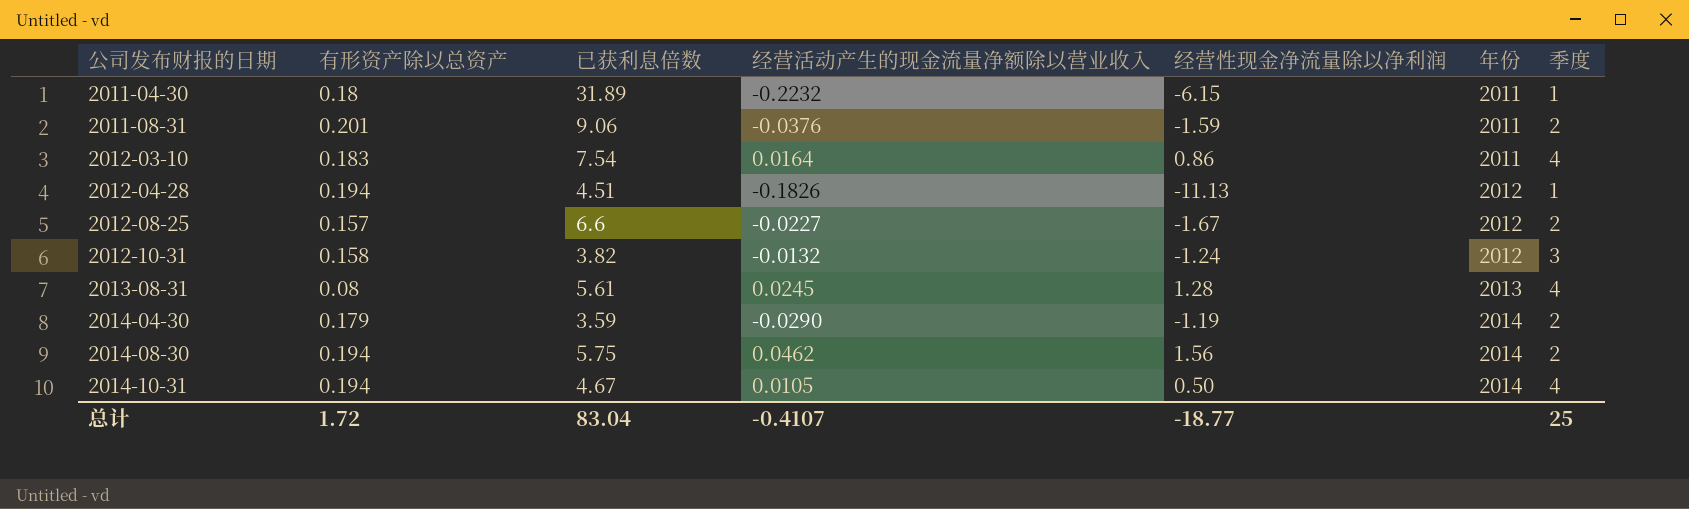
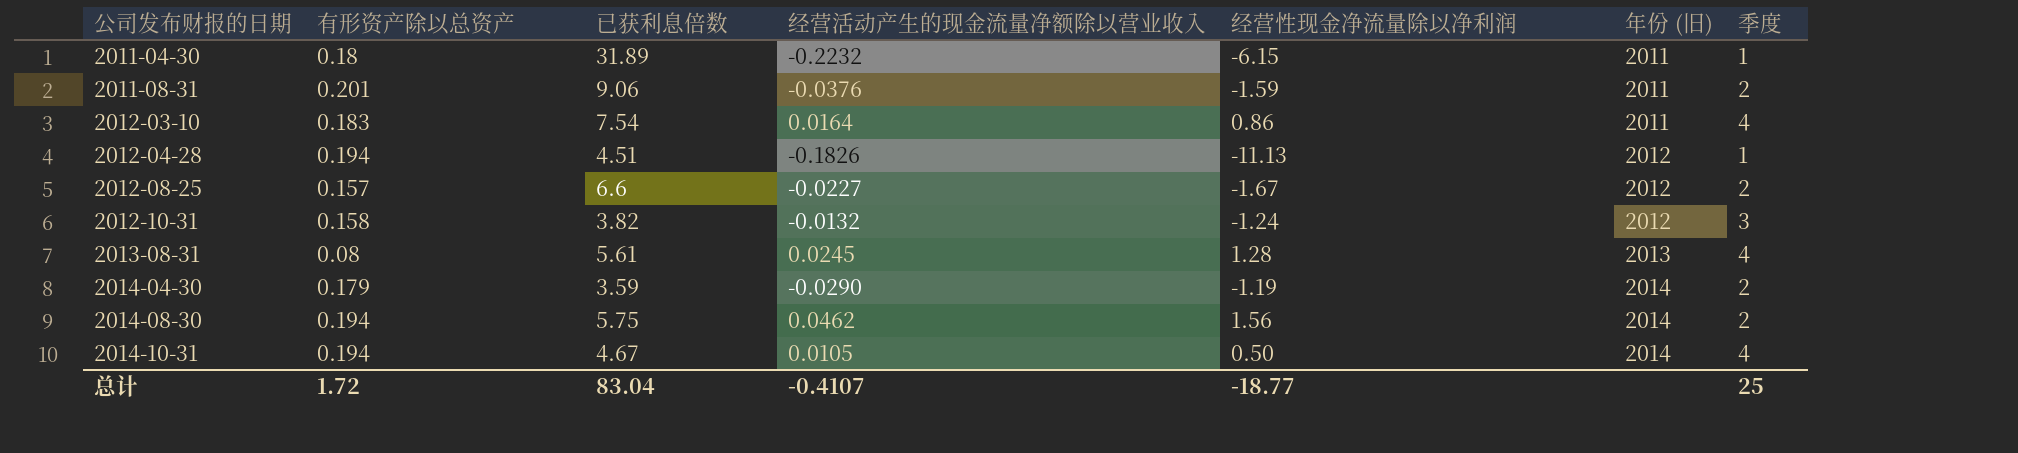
column name: 年份 -> 年份 (旧)

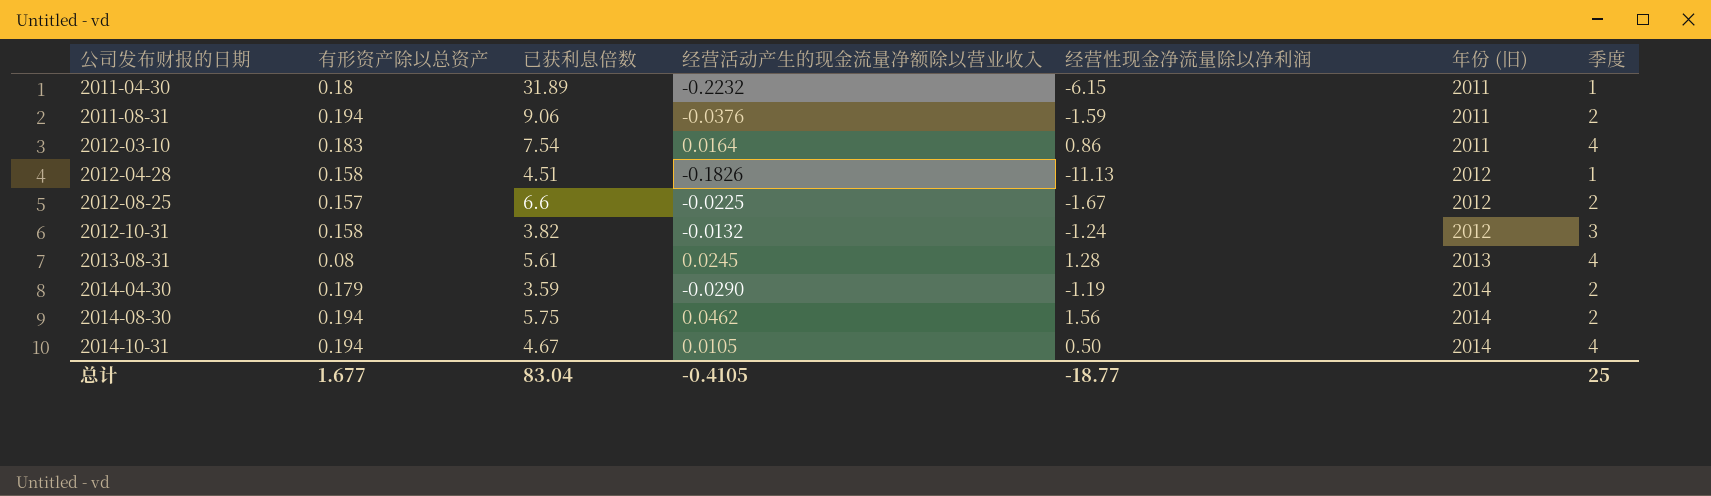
2011-08-31 | 有形资产除以总资产: 0.201 -> 0.194
2012-04-28 | 有形资产除以总资产: 0.194 -> 0.158
2012-08-25 | 经营活动产生的现金流量净额除以营业收入: -0.0227 -> -0.0225
总计 | 有形资产除以总资产: 1.72 -> 1.677
总计 | 经营活动产生的现金流量净额除以营业收入: -0.4107 -> -0.4105

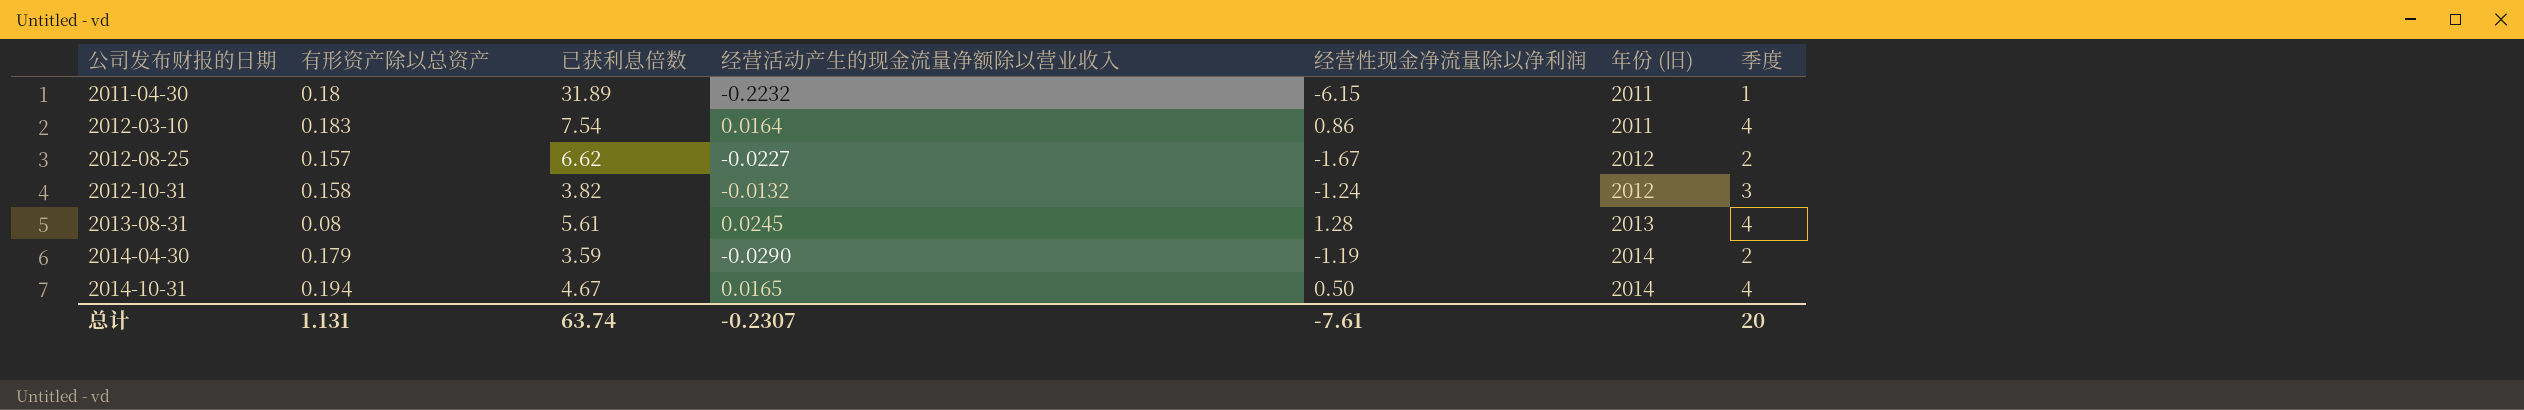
row 2011-08-31: 0.194 | 9.06 | -0.0376 | -1.59 | 2011 | 2 -> none
row 2012-04-28: 0.158 | 4.51 | -0.1826 | -11.13 | 2012 | 1 -> none
row 2014-08-30: 0.194 | 5.75 | 0.0462 | 1.56 | 2014 | 2 -> none
2012-08-25 | 已获利息倍数: 6.6 -> 6.62
2012-08-25 | 经营活动产生的现金流量净额除以营业收入: -0.0225 -> -0.0227
2014-10-31 | 经营活动产生的现金流量净额除以营业收入: 0.0105 -> 0.0165
总计 | 有形资产除以总资产: 1.677 -> 1.131
总计 | 已获利息倍数: 83.04 -> 63.74
总计 | 经营活动产生的现金流量净额除以营业收入: -0.4105 -> -0.2307
总计 | 经营性现金净流量除以净利润: -18.77 -> -7.61
总计 | 季度: 25 -> 20

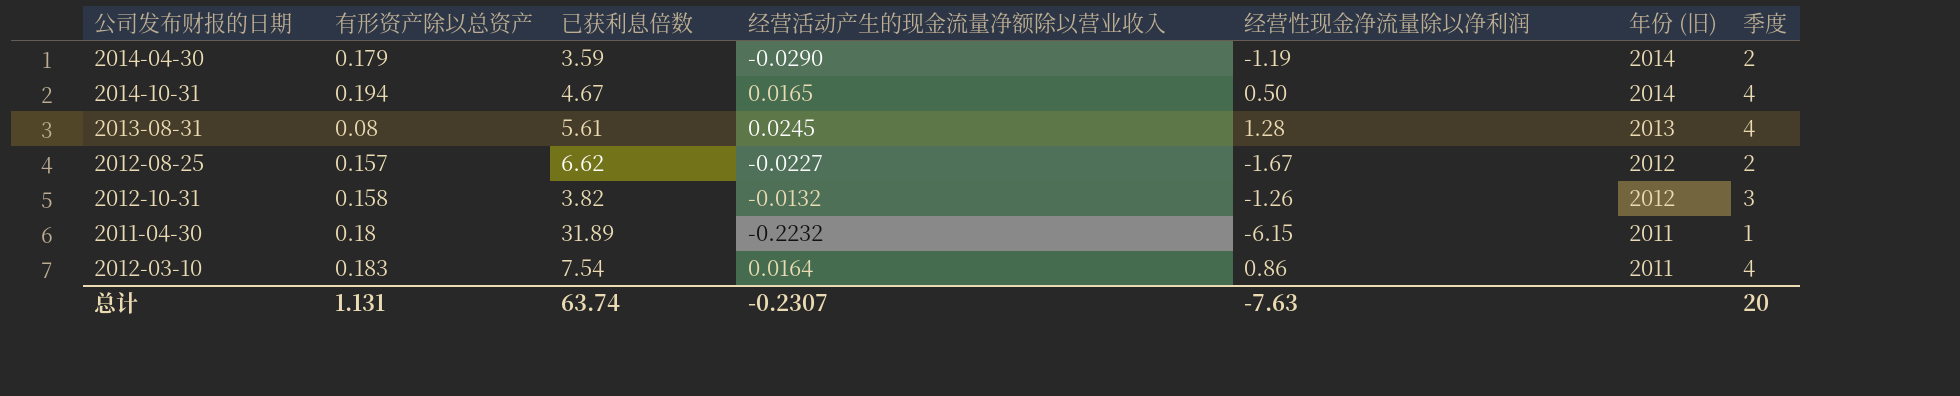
row order: 公司发布财报的日期 ascending -> 年份 (旧) descending
2012-10-31 | 经营性现金净流量除以净利润: -1.24 -> -1.26
总计 | 经营性现金净流量除以净利润: -7.61 -> -7.63

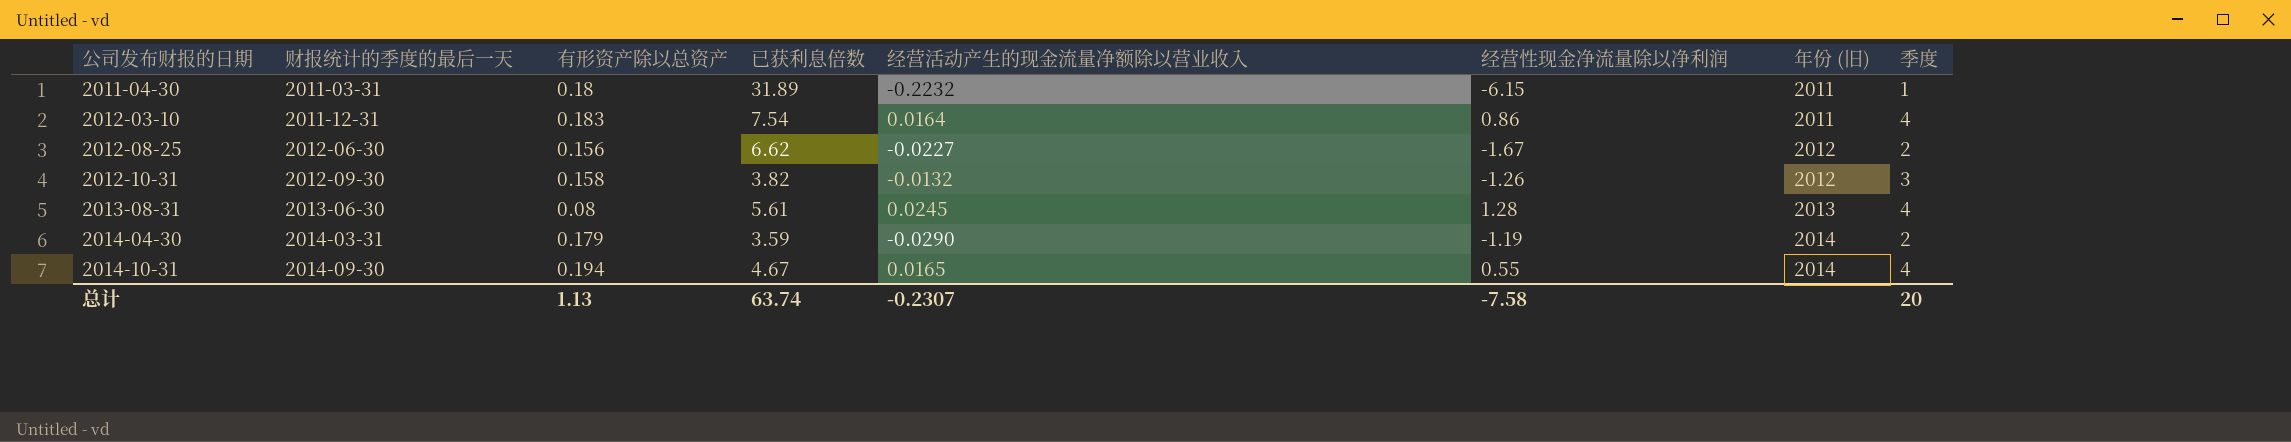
row order: 年份 (旧) descending -> 公司发布财报的日期 ascending
column 财报统计的季度的最后一天 | position: none -> 2
2012-08-25 | 有形资产除以总资产: 0.157 -> 0.156
2014-10-31 | 经营性现金净流量除以净利润: 0.50 -> 0.55
总计 | 有形资产除以总资产: 1.131 -> 1.13
总计 | 经营性现金净流量除以净利润: -7.63 -> -7.58

